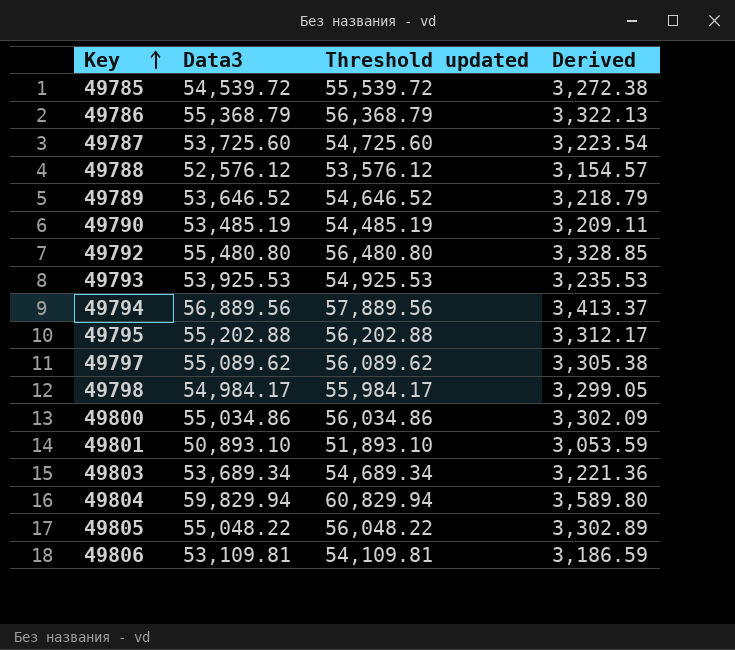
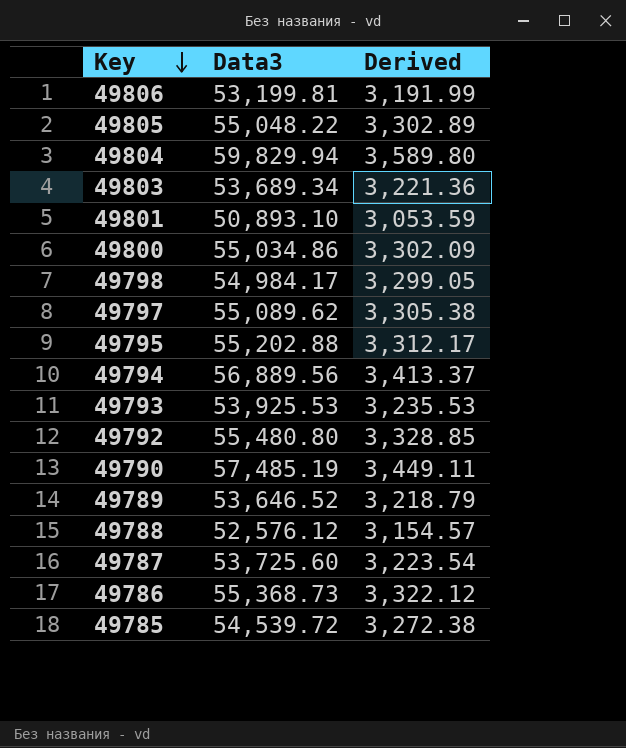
row order: Key ascending -> Key descending
column Threshold updated | formula: [Data3] + 1000 -> none
49806 | Data3: 53,109.81 -> 53,199.81
49806 | Derived: 3,186.59 -> 3,191.99
49790 | Data3: 53,485.19 -> 57,485.19
49790 | Derived: 3,209.11 -> 3,449.11
49786 | Data3: 55,368.79 -> 55,368.73
49786 | Derived: 3,322.13 -> 3,322.12

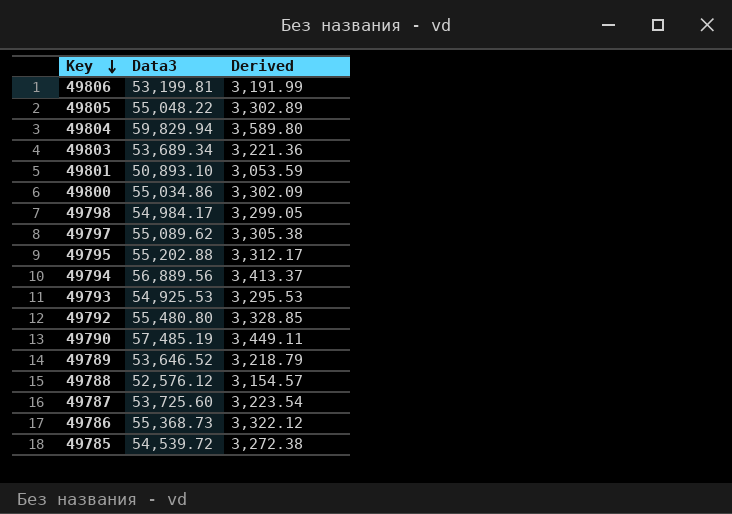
49793 | Data3: 53,925.53 -> 54,925.53
49793 | Derived: 3,235.53 -> 3,295.53

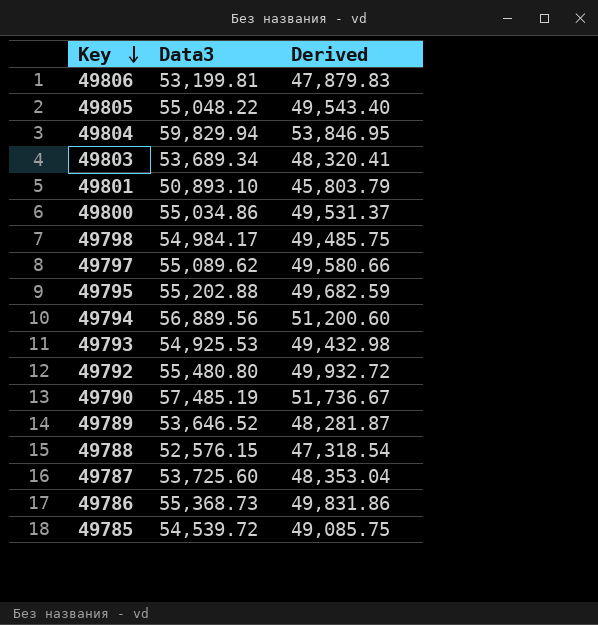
column Derived | formula: [Data3] * 0.06 -> [Data3] * 0.9
49788 | Data3: 52,576.12 -> 52,576.15

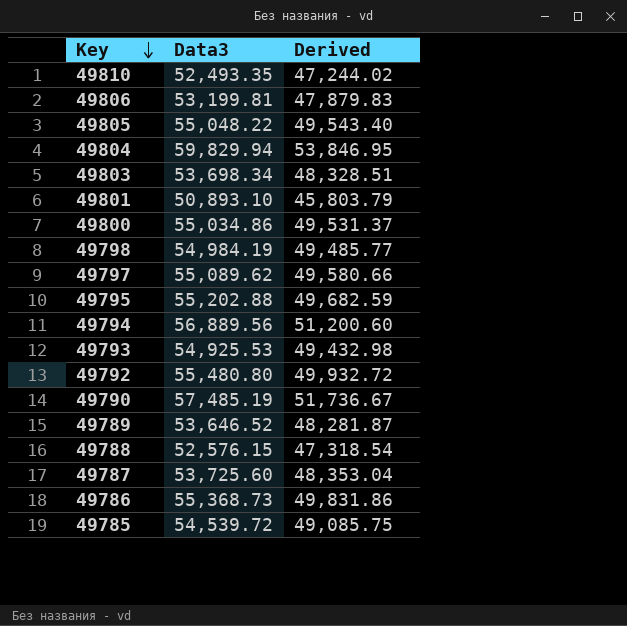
row 49810: none -> 52,493.35 | 47,244.02
49803 | Data3: 53,689.34 -> 53,698.34
49803 | Derived: 48,320.41 -> 48,328.51
49798 | Data3: 54,984.17 -> 54,984.19
49798 | Derived: 49,485.75 -> 49,485.77

